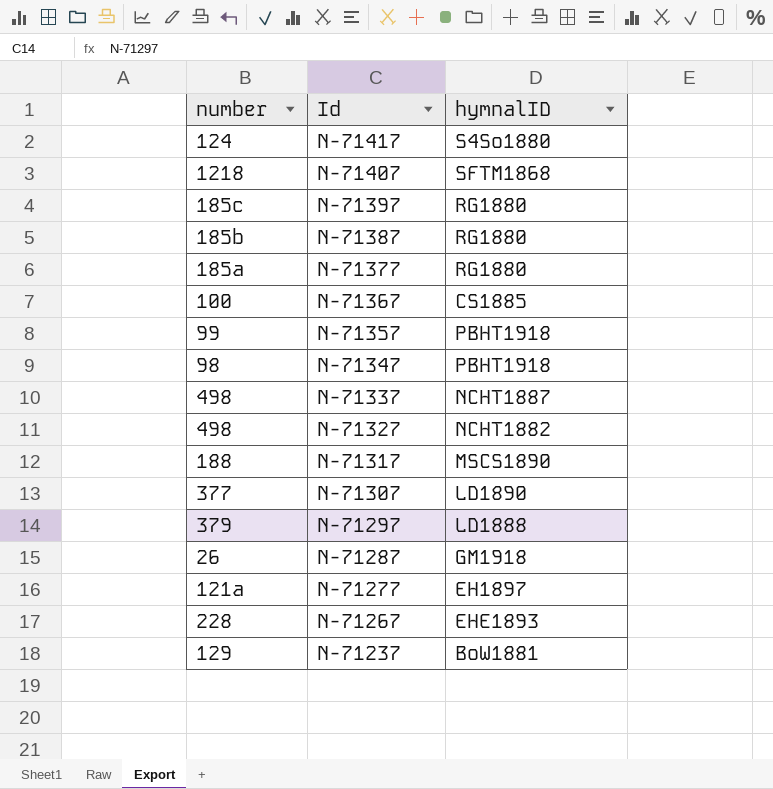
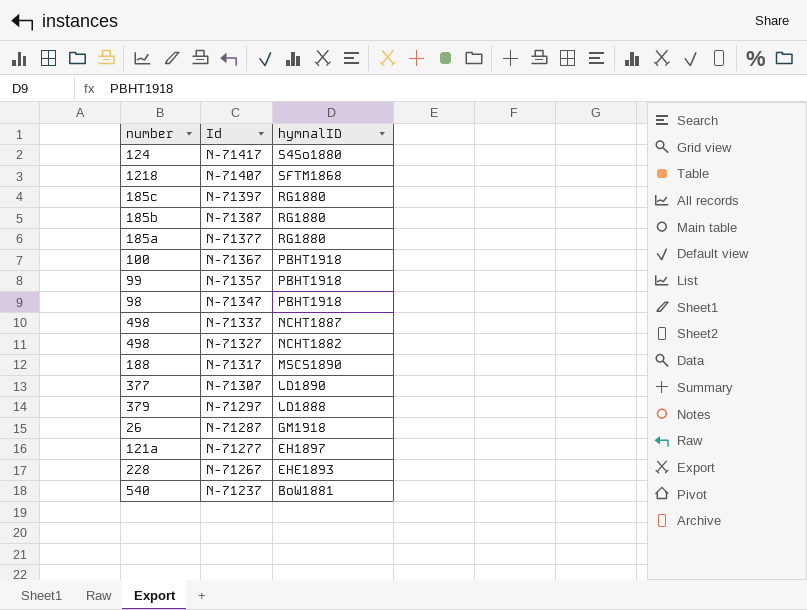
N-71367 | hymnalID: CS1885 -> PBHT1918
N-71237 | number: 129 -> 540

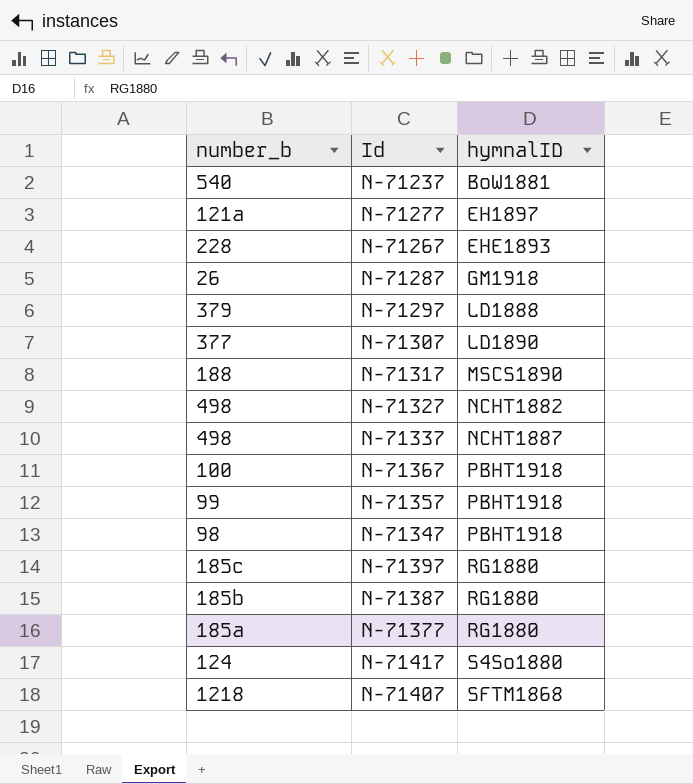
row order: Id descending -> hymnalID ascending
column name: number -> number_b

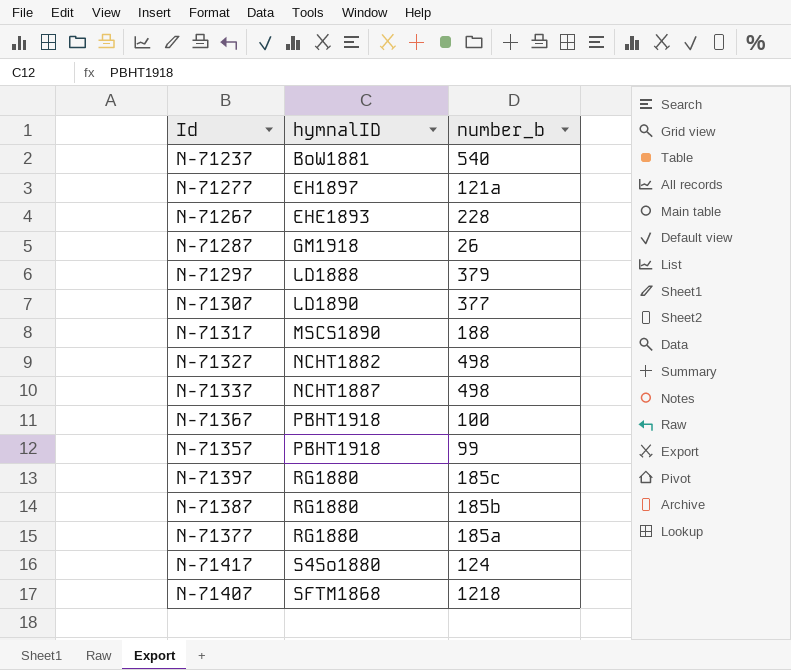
column number_b | position: 1 -> 3
row N-71347: 98 | PBHT1918 -> none

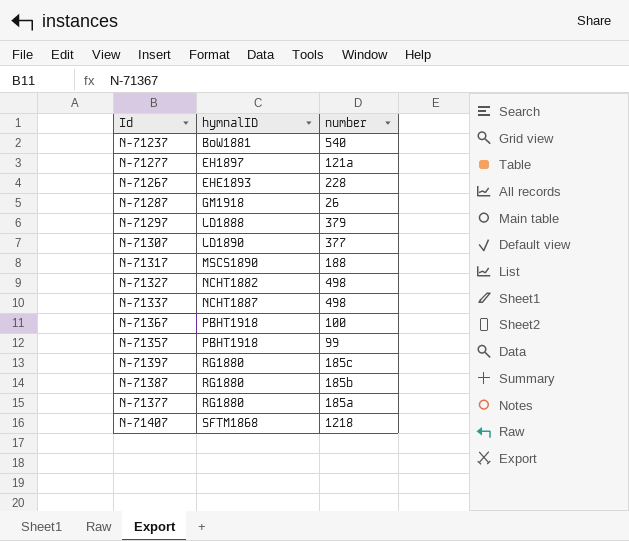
column name: number_b -> number
row N-71417: S4So1880 | 124 -> none

